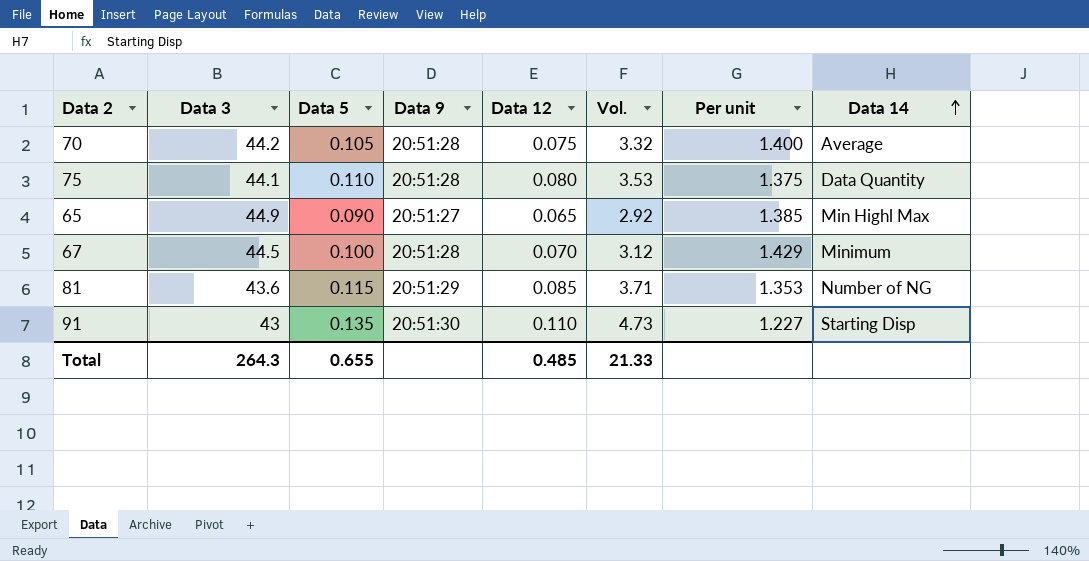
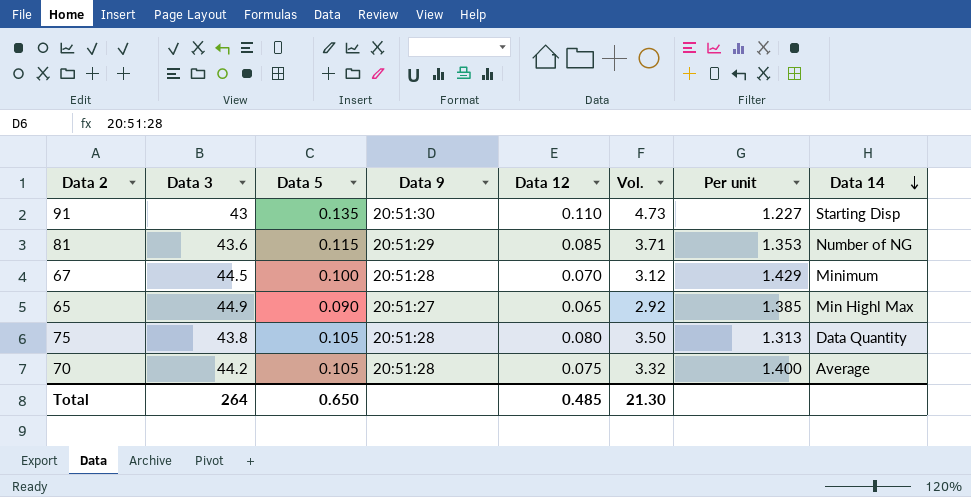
row order: Data 14 ascending -> Data 14 descending
75 | Data 3: 44.1 -> 43.8
75 | Data 5: 0.110 -> 0.105
75 | Vol.: 3.53 -> 3.50
75 | Per unit: 1.375 -> 1.313
Total | Data 3: 264.3 -> 264
Total | Data 5: 0.655 -> 0.650
Total | Vol.: 21.33 -> 21.30

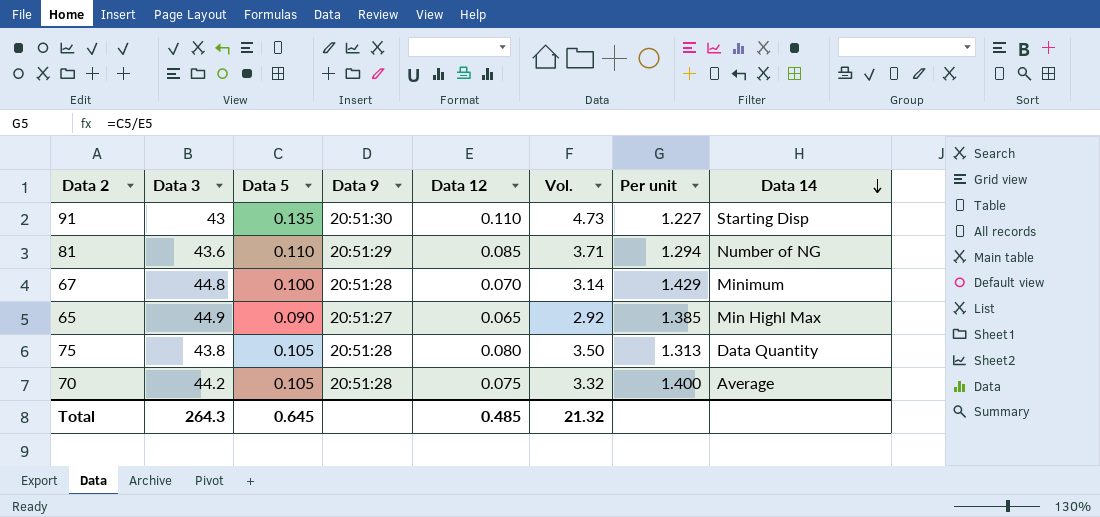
81 | Data 5: 0.115 -> 0.110
81 | Per unit: 1.353 -> 1.294
67 | Data 3: 44.5 -> 44.8
67 | Vol.: 3.12 -> 3.14
Total | Data 3: 264 -> 264.3
Total | Data 5: 0.650 -> 0.645
Total | Vol.: 21.30 -> 21.32

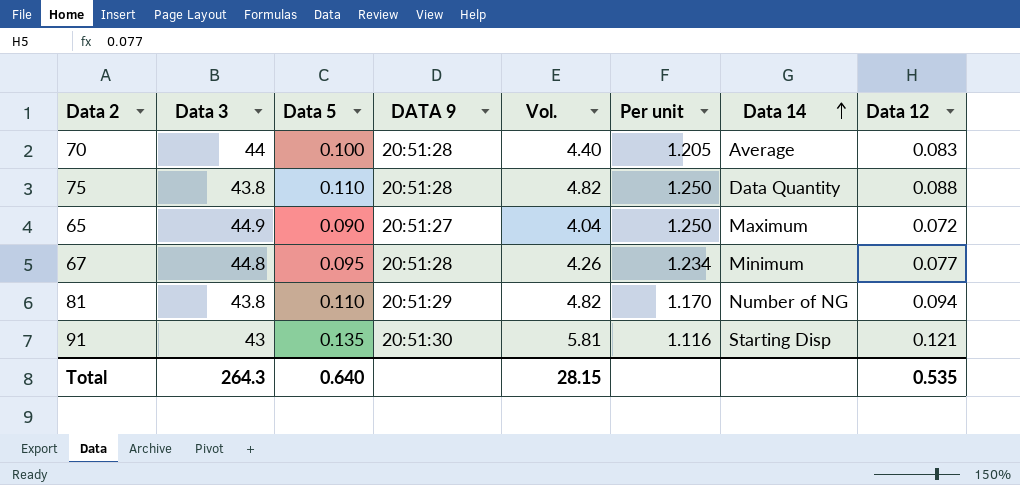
row order: Data 14 descending -> Data 14 ascending
column name: Data 9 -> DATA 9
column Vol. | formula: [Data 3] * [Data 12] -> [Data 3] * [Data 5]
column Data 12 | position: 5 -> 8
70 | Data 3: 44.2 -> 44
70 | Data 5: 0.105 -> 0.100
70 | Per unit: 1.400 -> 1.205
70 | Data 12: 0.075 -> 0.083
75 | Data 5: 0.105 -> 0.110
75 | Per unit: 1.313 -> 1.250
75 | Data 12: 0.080 -> 0.088
65 | Per unit: 1.385 -> 1.250
65 | Data 14: Min Highl Max -> Maximum
65 | Data 12: 0.065 -> 0.072
67 | Data 5: 0.100 -> 0.095
67 | Per unit: 1.429 -> 1.234
67 | Data 12: 0.070 -> 0.077
81 | Data 3: 43.6 -> 43.8
81 | Per unit: 1.294 -> 1.170
81 | Data 12: 0.085 -> 0.094
91 | Per unit: 1.227 -> 1.116
91 | Data 12: 0.110 -> 0.121
Total | Data 5: 0.645 -> 0.640
Total | Vol.: 21.32 -> 28.15
Total | Data 12: 0.485 -> 0.535

